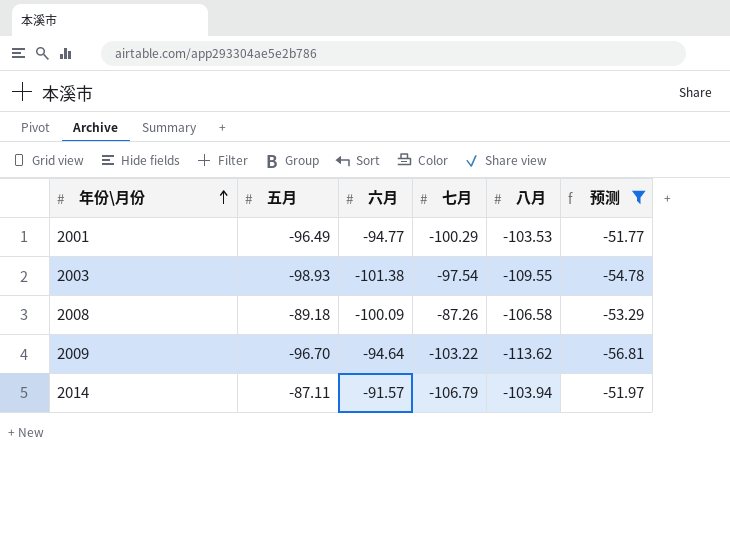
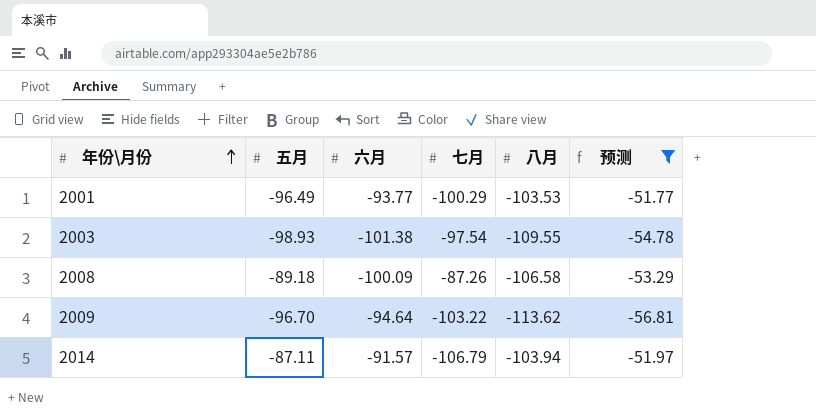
2001 | 六月: -94.77 -> -93.77

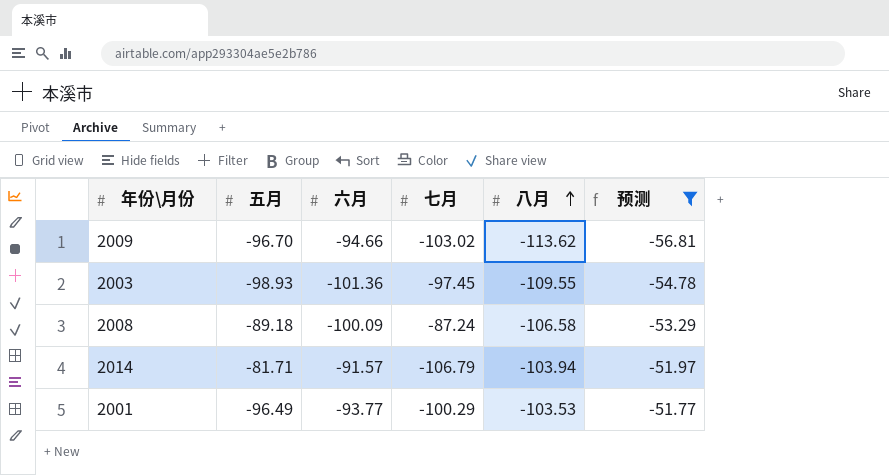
row order: 年份\月份 ascending -> 八月 ascending
2009 | 六月: -94.64 -> -94.66
2009 | 七月: -103.22 -> -103.02
2003 | 六月: -101.38 -> -101.36
2003 | 七月: -97.54 -> -97.45
2008 | 七月: -87.26 -> -87.24
2014 | 五月: -87.11 -> -81.71

